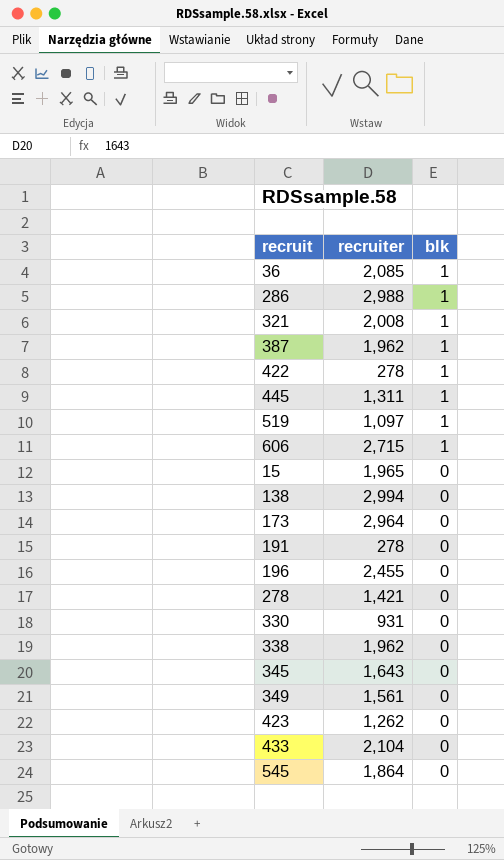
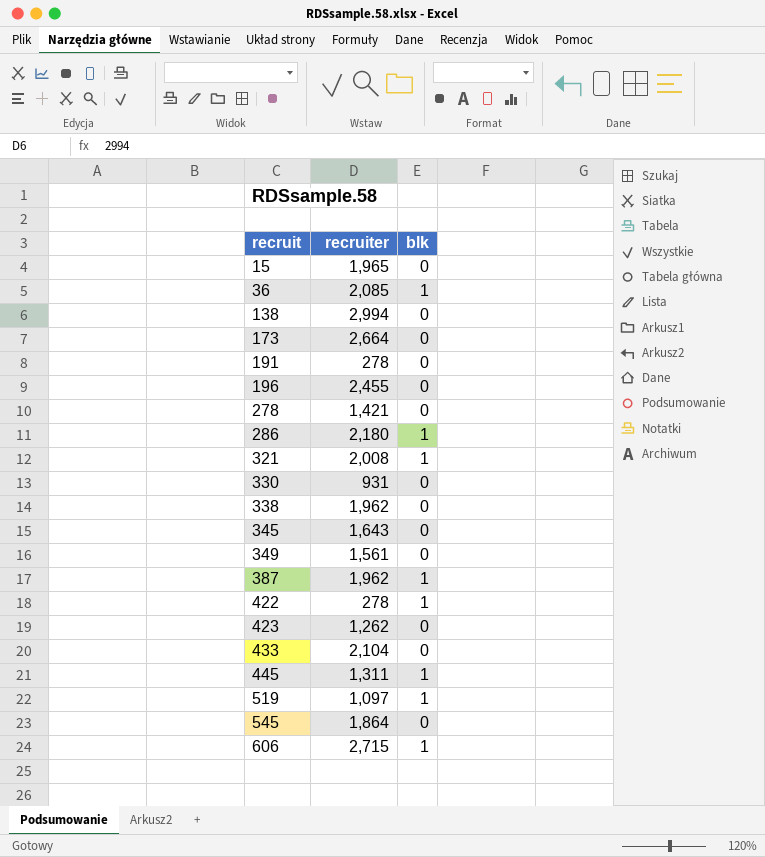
row order: blk descending -> recruit ascending
173 | recruiter: 2,964 -> 2,664
286 | recruiter: 2,988 -> 2,180

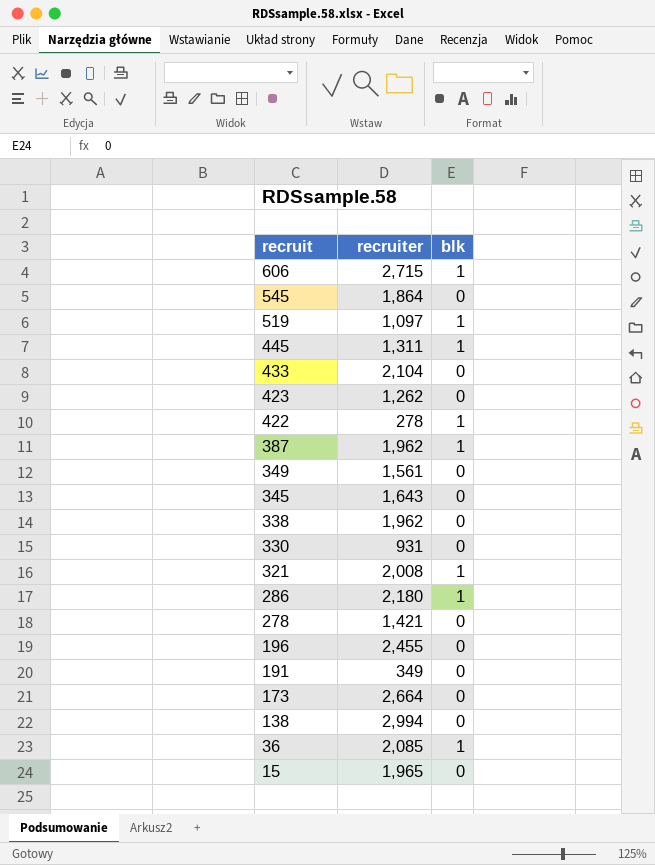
row order: recruit ascending -> recruit descending
191 | recruiter: 278 -> 349

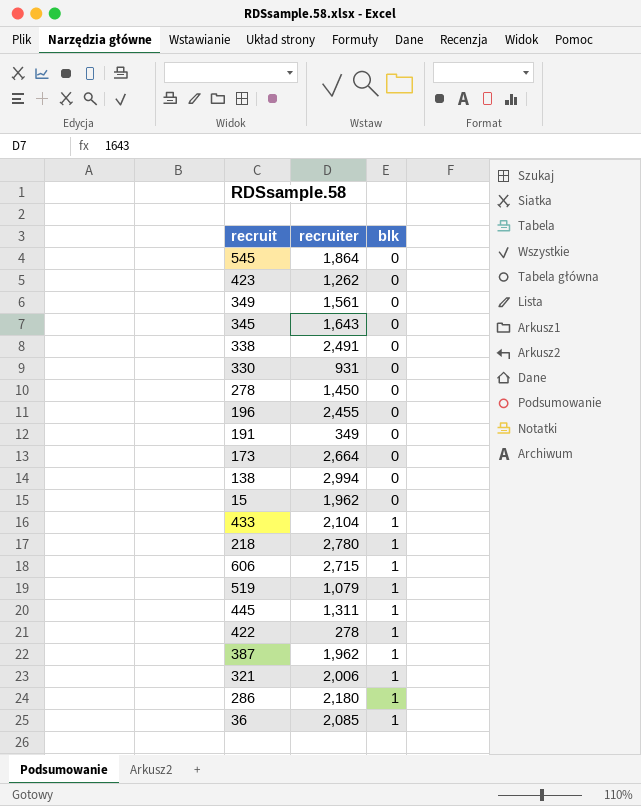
row order: recruit descending -> blk ascending
338 | recruiter: 1,962 -> 2,491
278 | recruiter: 1,421 -> 1,450
15 | recruiter: 1,965 -> 1,962
433 | blk: 0 -> 1
row 218: none -> 2,780 | 1
519 | recruiter: 1,097 -> 1,079
321 | recruiter: 2,008 -> 2,006

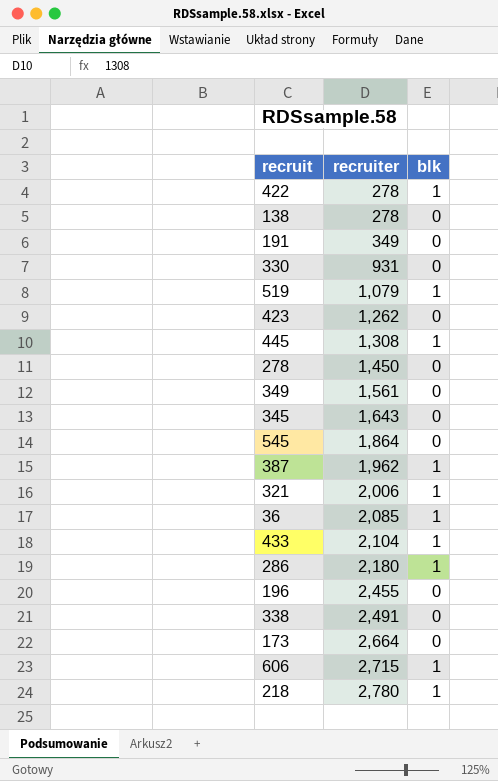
row order: blk ascending -> recruiter ascending
row 15: 1,962 | 0 -> none
138 | recruiter: 2,994 -> 278
445 | recruiter: 1,311 -> 1,308

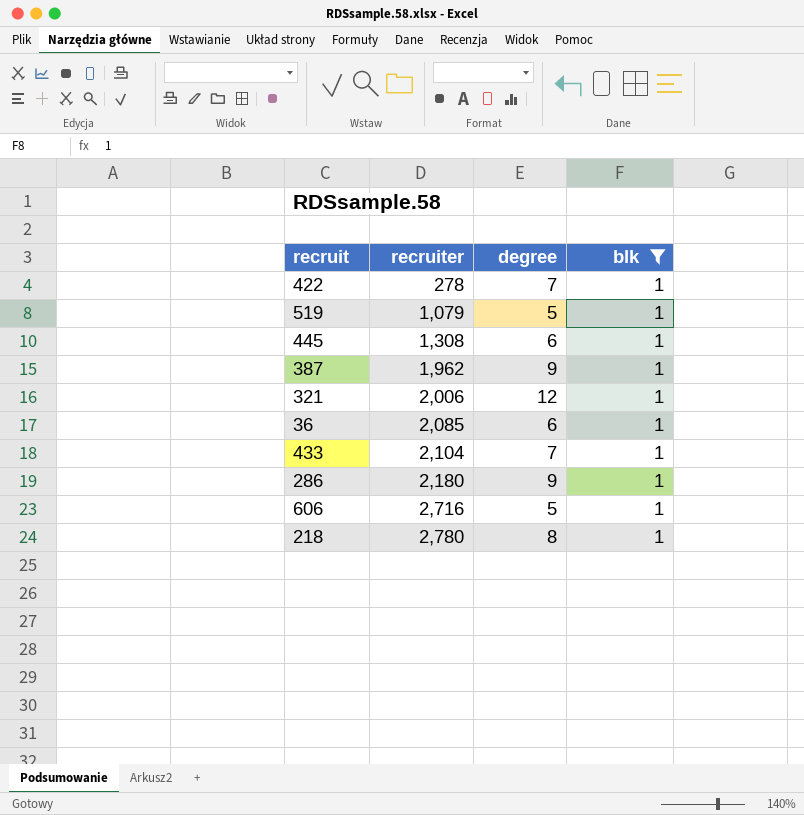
filter: none -> blk = 1
column degree | position: none -> 3
606 | recruiter: 2,715 -> 2,716

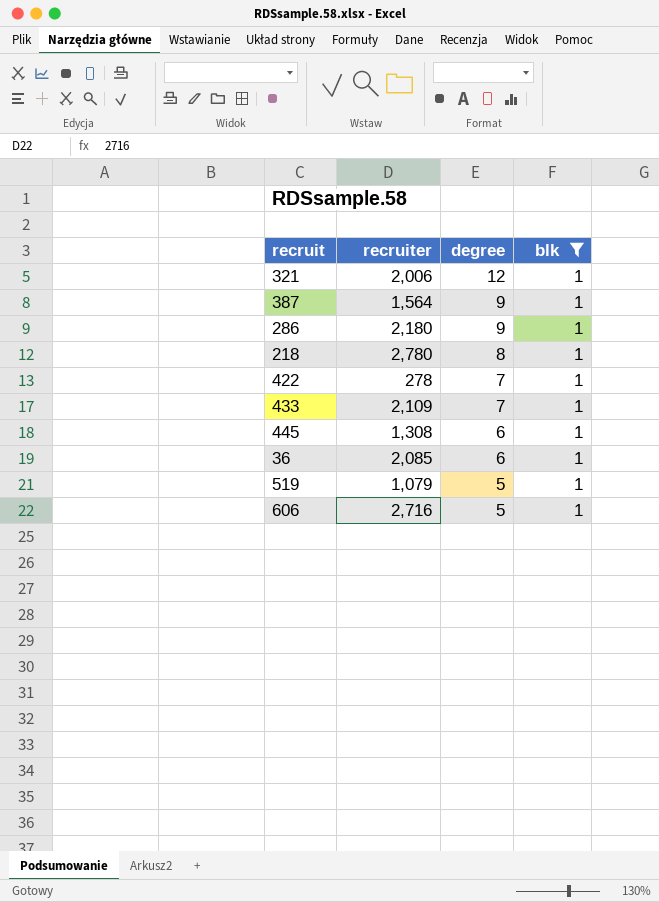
row order: recruiter ascending -> degree descending
387 | recruiter: 1,962 -> 1,564
433 | recruiter: 2,104 -> 2,109

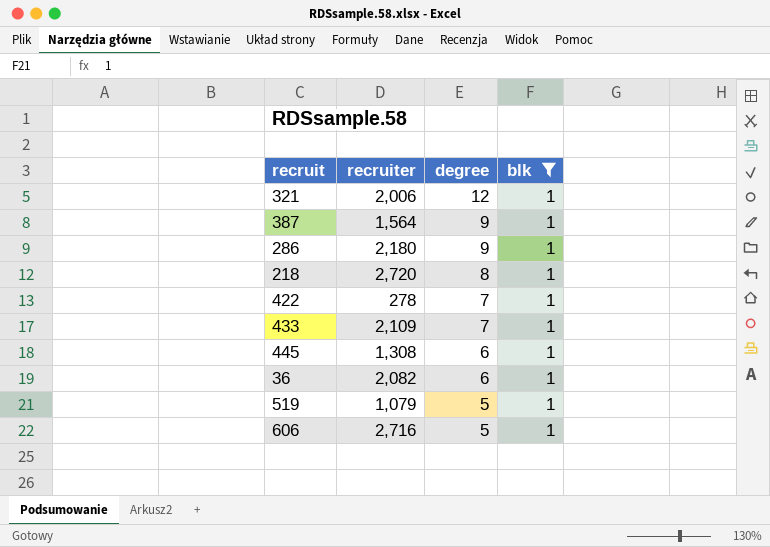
218 | recruiter: 2,780 -> 2,720
36 | recruiter: 2,085 -> 2,082

